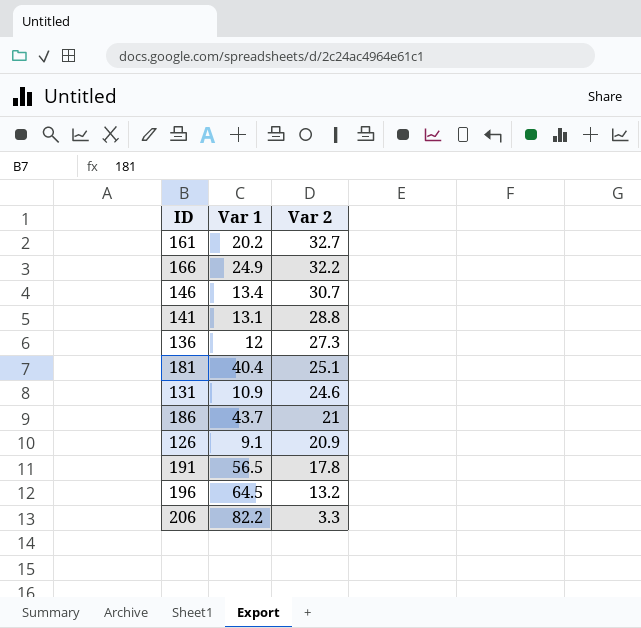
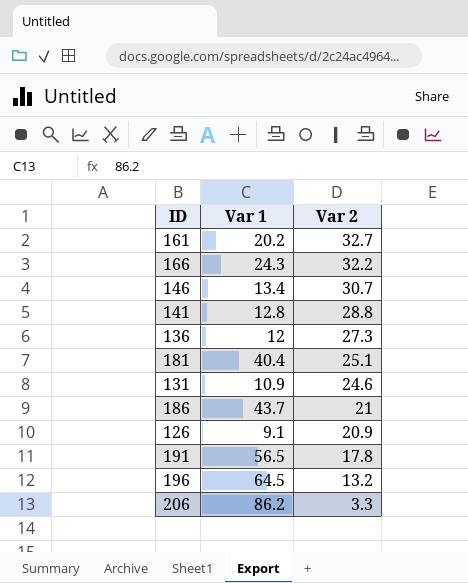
166 | Var 1: 24.9 -> 24.3
141 | Var 1: 13.1 -> 12.8
206 | Var 1: 82.2 -> 86.2

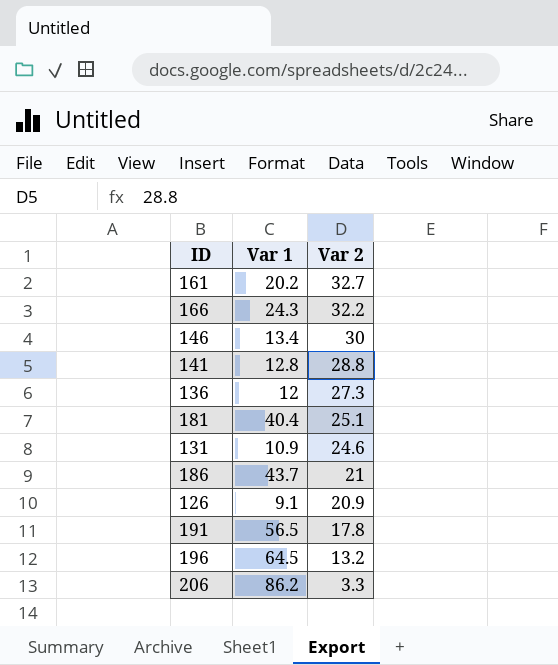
146 | Var 2: 30.7 -> 30

